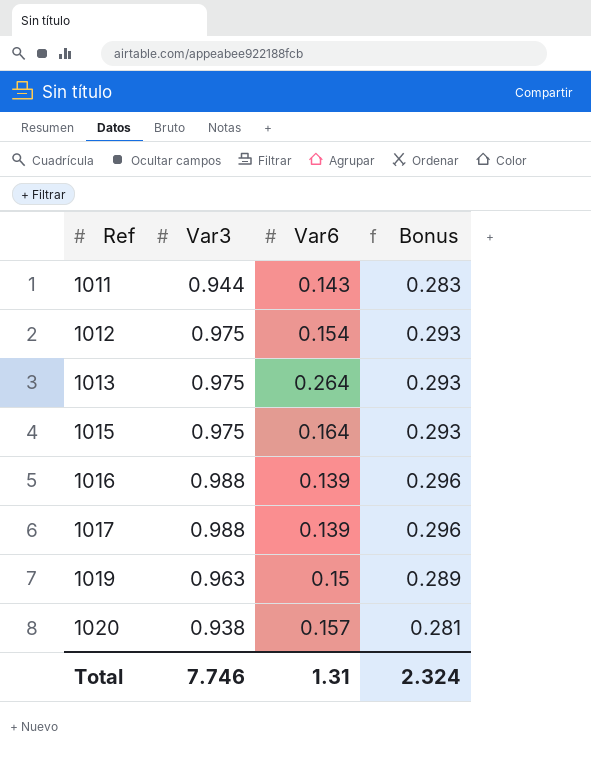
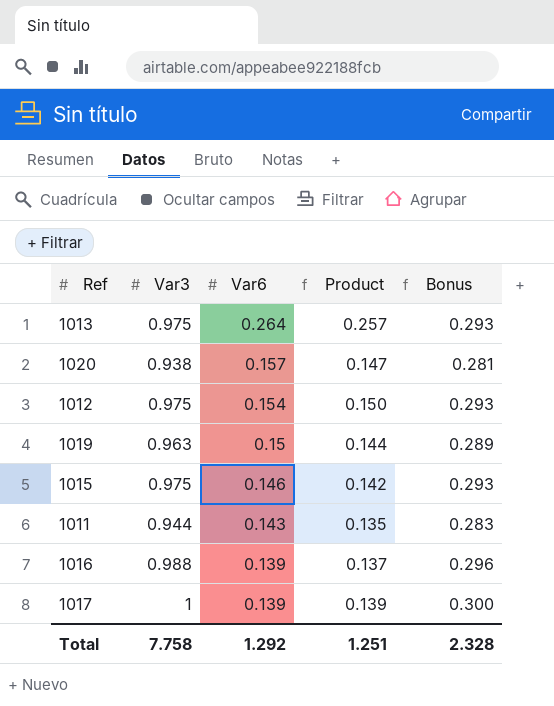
row order: Ref ascending -> Var6 descending
column Product | formula: none -> [Var3] * [Var6]
1015 | Var6: 0.164 -> 0.146
1017 | Var3: 0.988 -> 1
1017 | Bonus: 0.296 -> 0.300
Total | Var3: 7.746 -> 7.758
Total | Var6: 1.31 -> 1.292
Total | Bonus: 2.324 -> 2.328

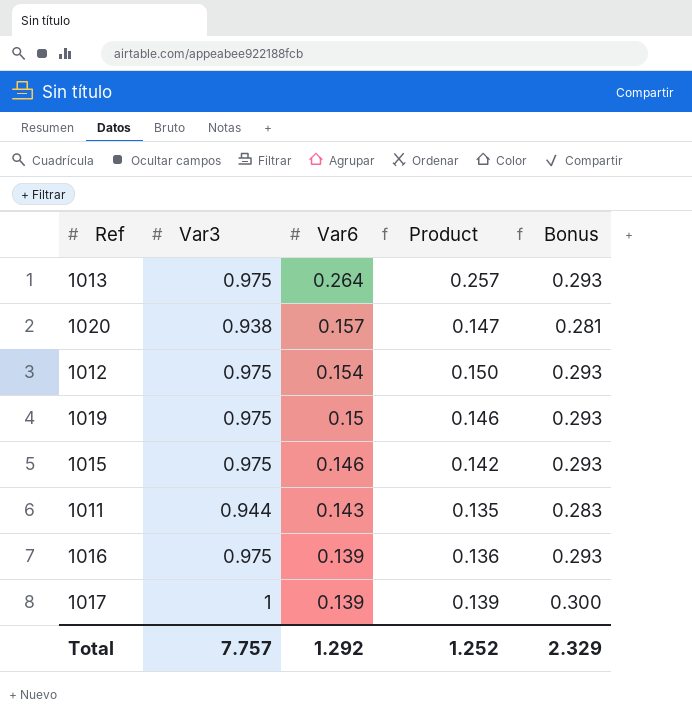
1019 | Var3: 0.963 -> 0.975
1019 | Product: 0.144 -> 0.146
1019 | Bonus: 0.289 -> 0.293
1016 | Var3: 0.988 -> 0.975
1016 | Product: 0.137 -> 0.136
1016 | Bonus: 0.296 -> 0.293
Total | Var3: 7.758 -> 7.757
Total | Product: 1.251 -> 1.252
Total | Bonus: 2.328 -> 2.329

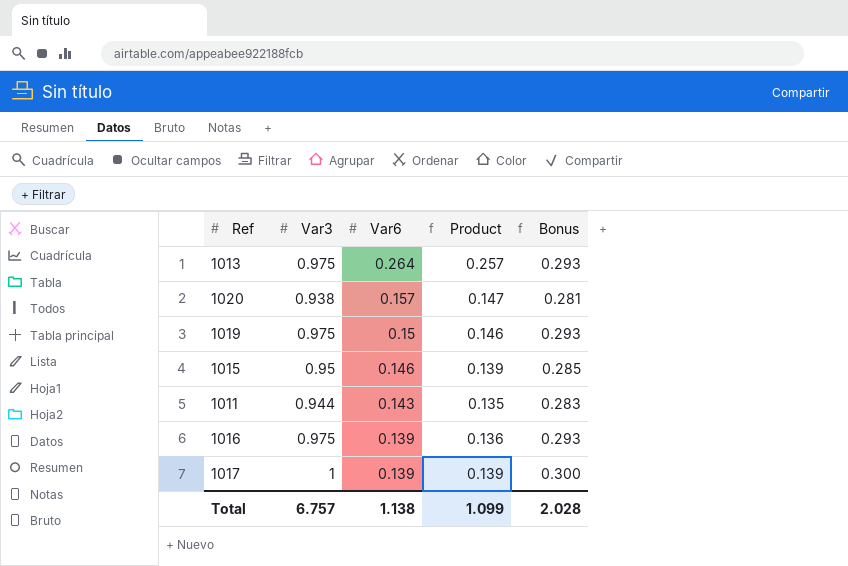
row 1012: 0.975 | 0.154 | 0.150 | 0.293 -> none
1015 | Var3: 0.975 -> 0.95
1015 | Product: 0.142 -> 0.139
1015 | Bonus: 0.293 -> 0.285
Total | Var3: 7.757 -> 6.757
Total | Var6: 1.292 -> 1.138
Total | Product: 1.252 -> 1.099
Total | Bonus: 2.329 -> 2.028

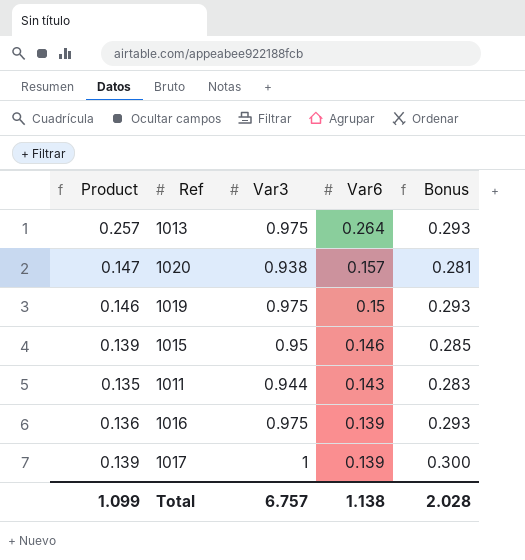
column Product | position: 4 -> 1

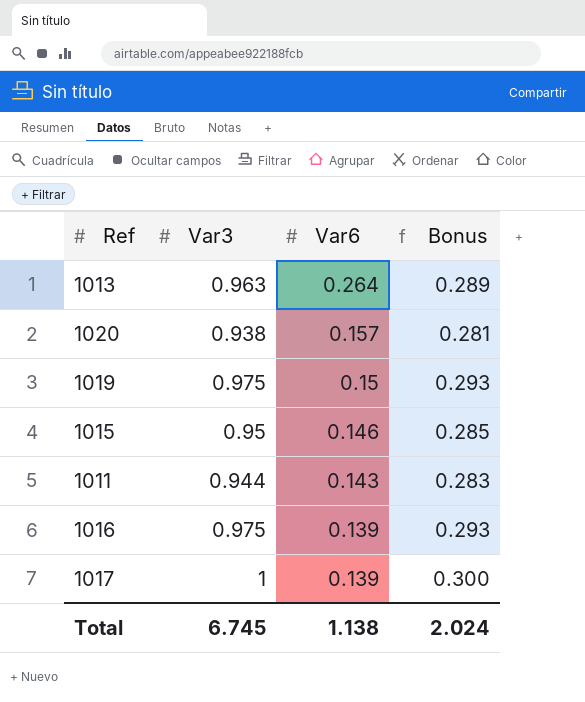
column Product | formula: [Var3] * [Var6] -> none
1013 | Var3: 0.975 -> 0.963
1013 | Bonus: 0.293 -> 0.289
Total | Var3: 6.757 -> 6.745
Total | Bonus: 2.028 -> 2.024

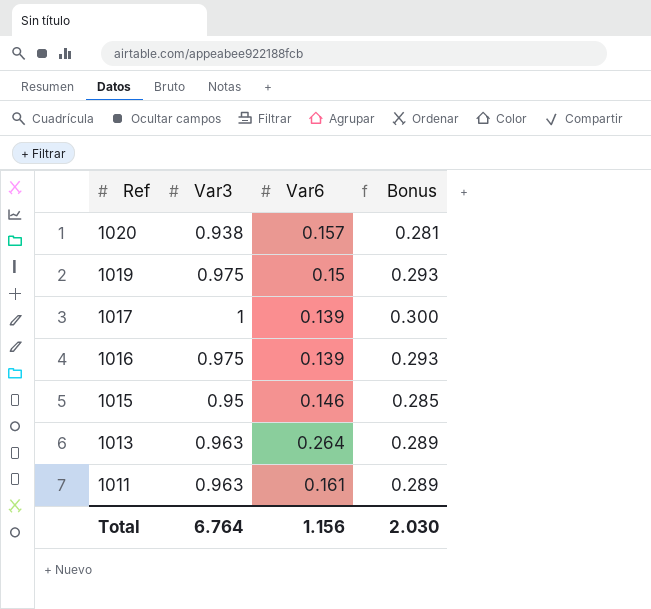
row order: Var6 descending -> Ref descending
1011 | Var3: 0.944 -> 0.963
1011 | Var6: 0.143 -> 0.161
1011 | Bonus: 0.283 -> 0.289
Total | Var3: 6.745 -> 6.764
Total | Var6: 1.138 -> 1.156
Total | Bonus: 2.024 -> 2.030

